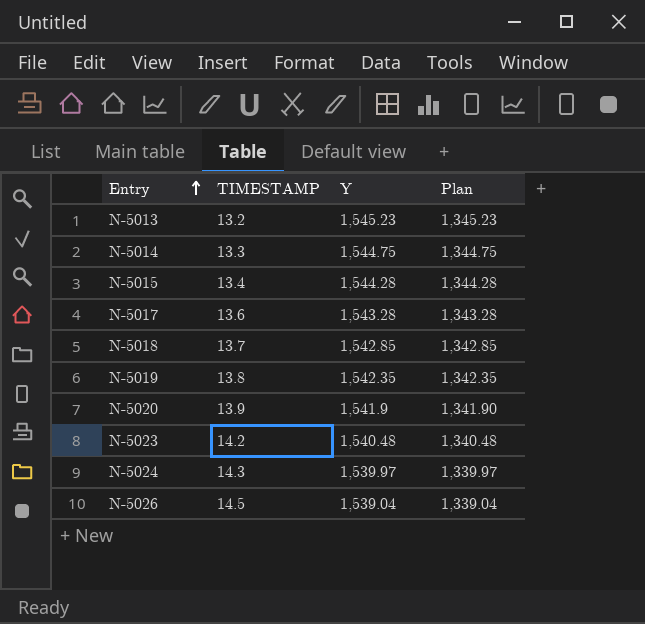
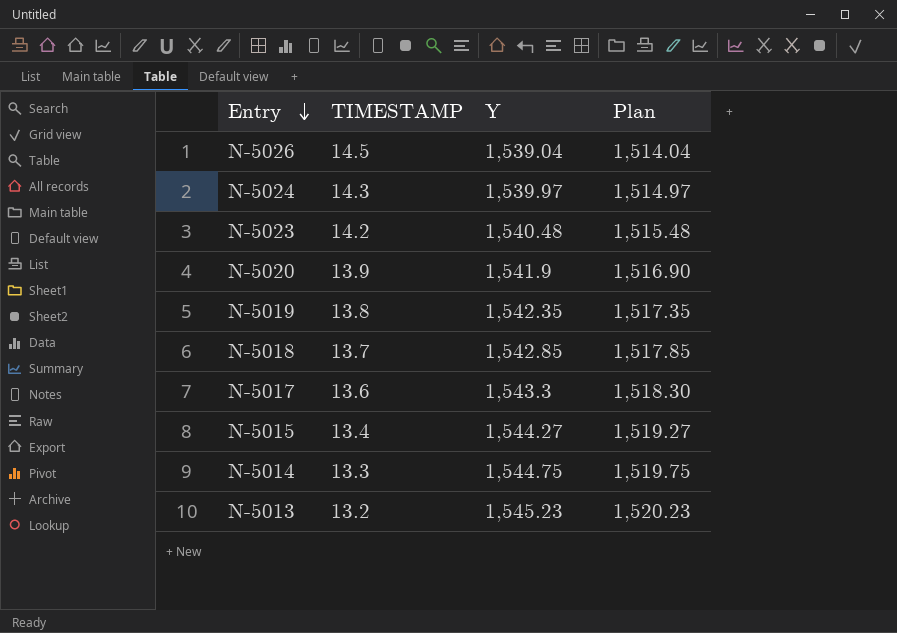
row order: Entry ascending -> Entry descending
column Plan | formula: [Y] - 200 -> [Y] - 25
N-5017 | Y: 1,543.28 -> 1,543.3
N-5015 | Y: 1,544.28 -> 1,544.27

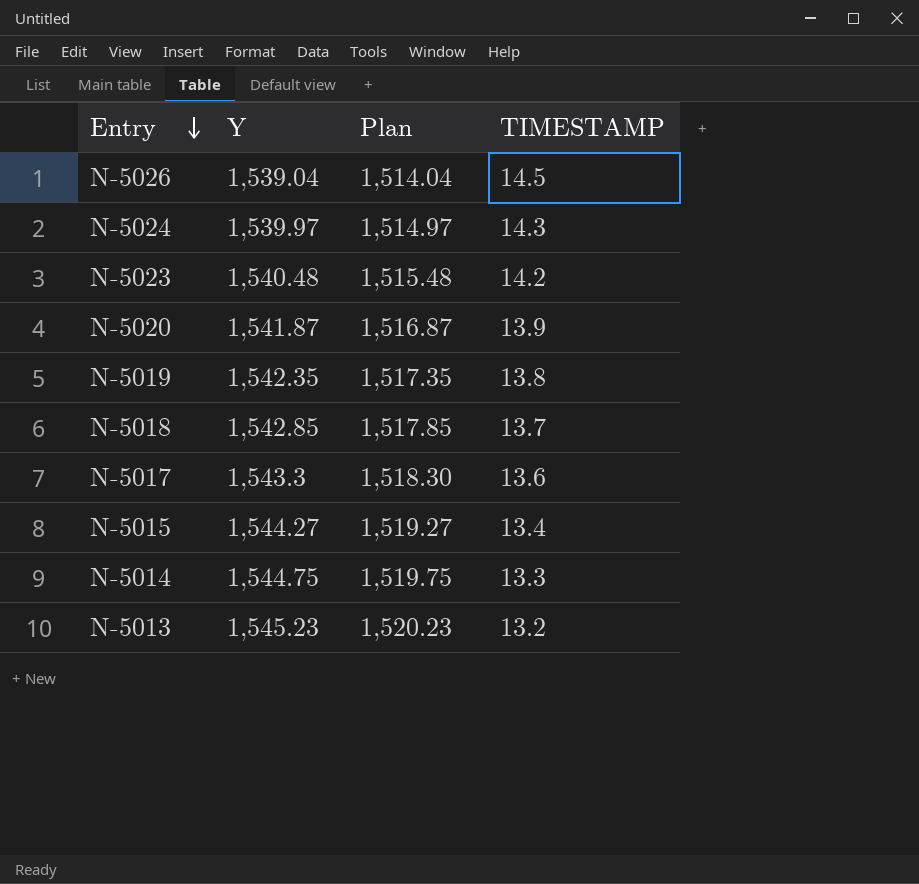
column TIMESTAMP | position: 2 -> 4
N-5020 | Y: 1,541.9 -> 1,541.87
N-5020 | Plan: 1,516.90 -> 1,516.87

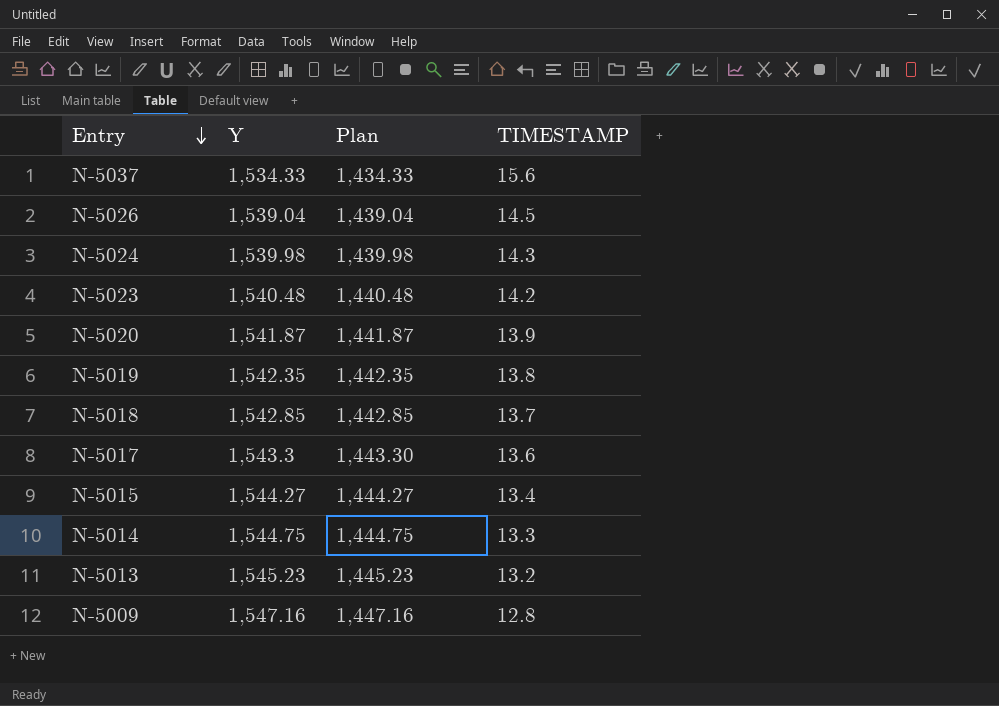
column Plan | formula: [Y] - 25 -> [Y] - 100
row N-5037: none -> 1,534.33 | 1,434.33 | 15.6
N-5024 | Y: 1,539.97 -> 1,539.98
row N-5009: none -> 1,547.16 | 1,447.16 | 12.8

